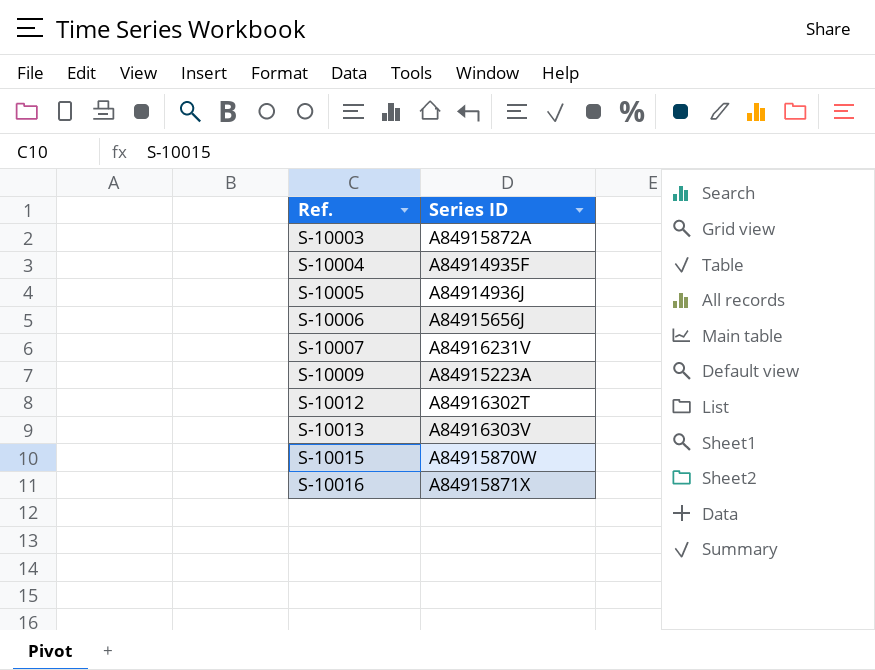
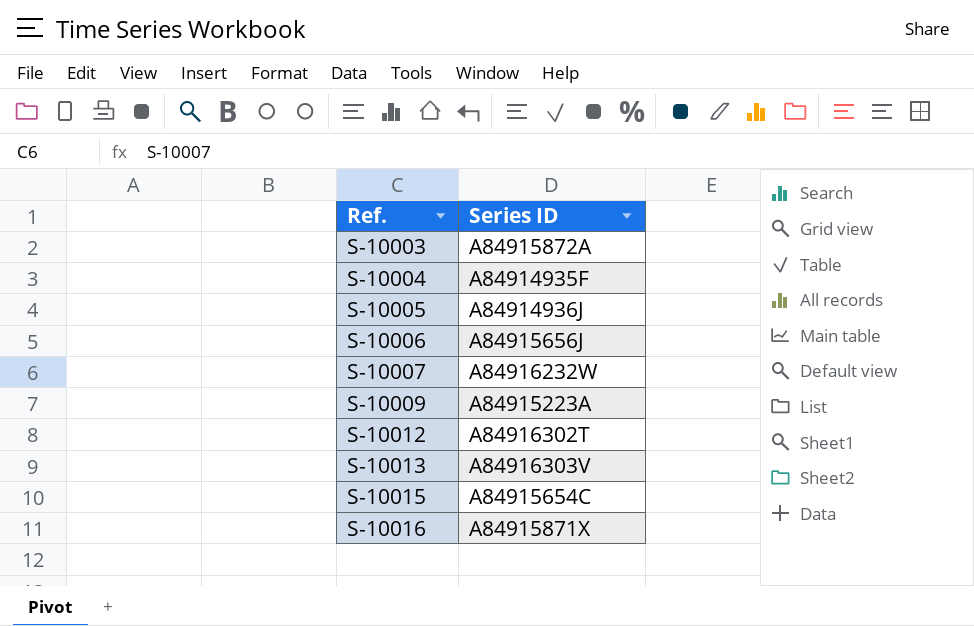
S-10007 | Series ID: A84916231V -> A84916232W
S-10015 | Series ID: A84915870W -> A84915654C

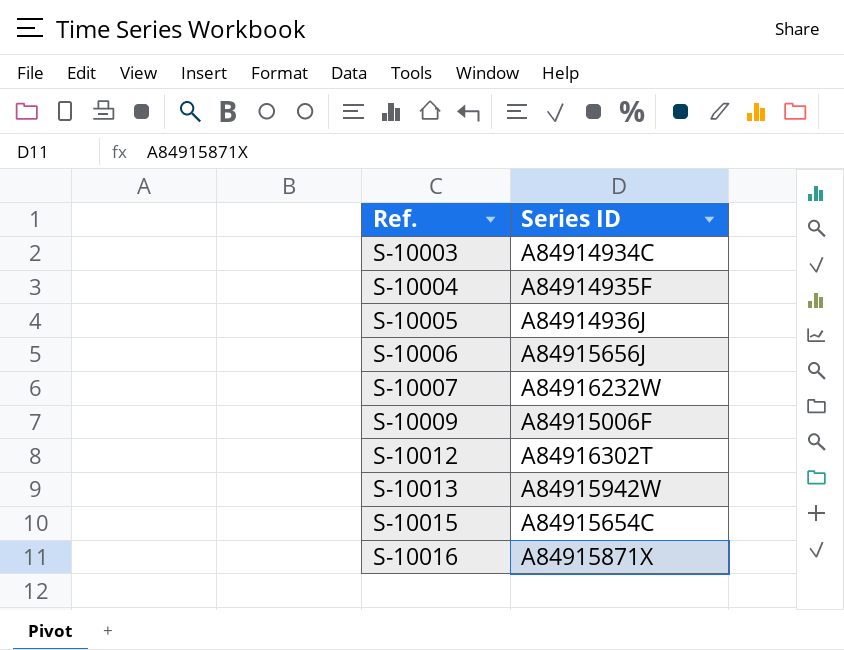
S-10003 | Series ID: A84915872A -> A84914934C
S-10009 | Series ID: A84915223A -> A84915006F
S-10013 | Series ID: A84916303V -> A84915942W

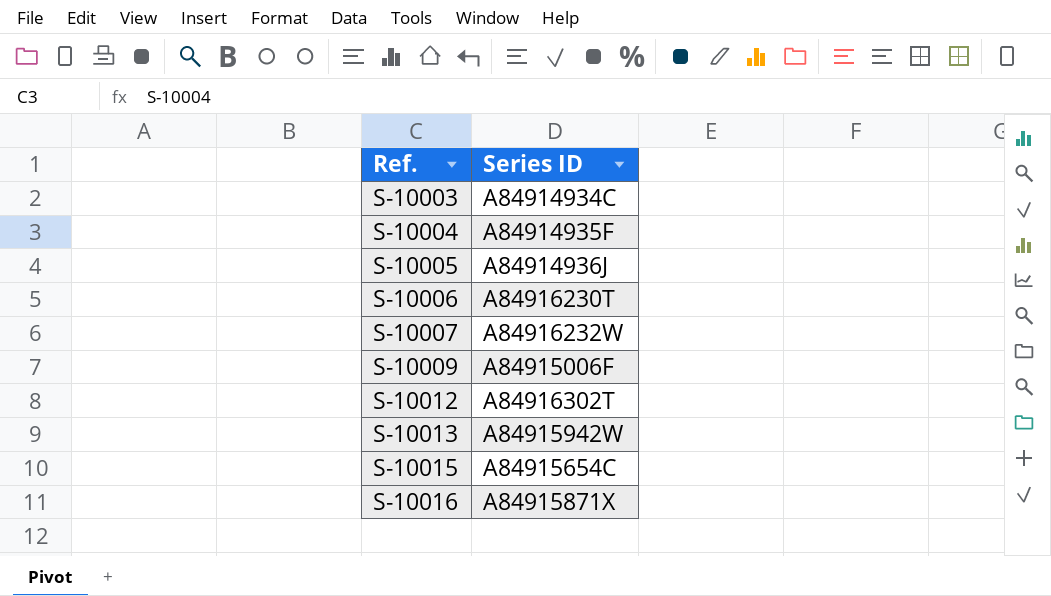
S-10006 | Series ID: A84915656J -> A84916230T

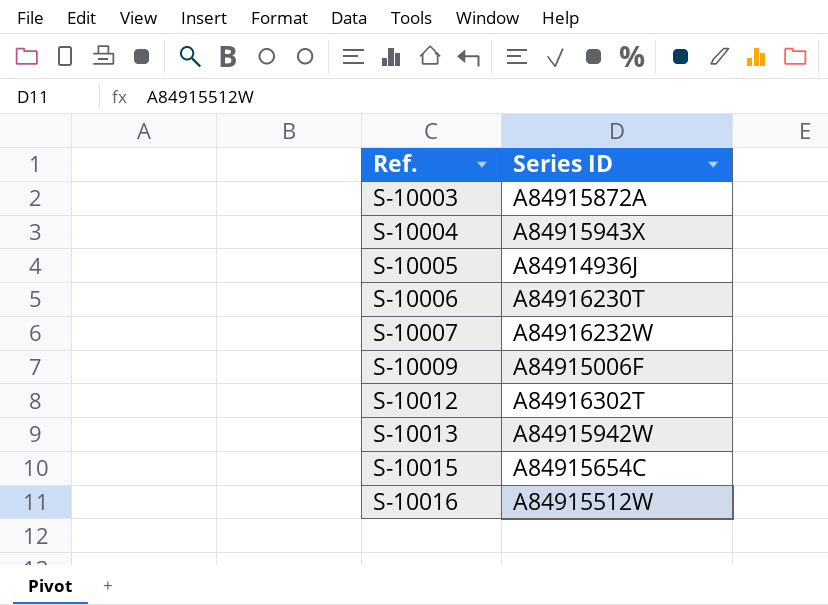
S-10003 | Series ID: A84914934C -> A84915872A
S-10004 | Series ID: A84914935F -> A84915943X
S-10016 | Series ID: A84915871X -> A84915512W

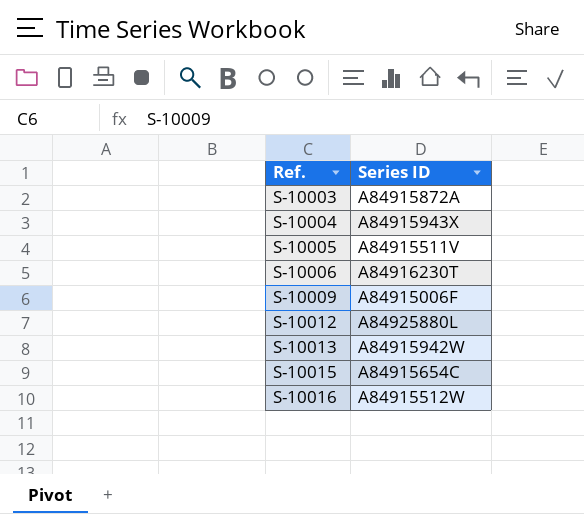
row S-10007: A84916232W -> none
S-10005 | Series ID: A84914936J -> A84915511V
S-10012 | Series ID: A84916302T -> A84925880L

